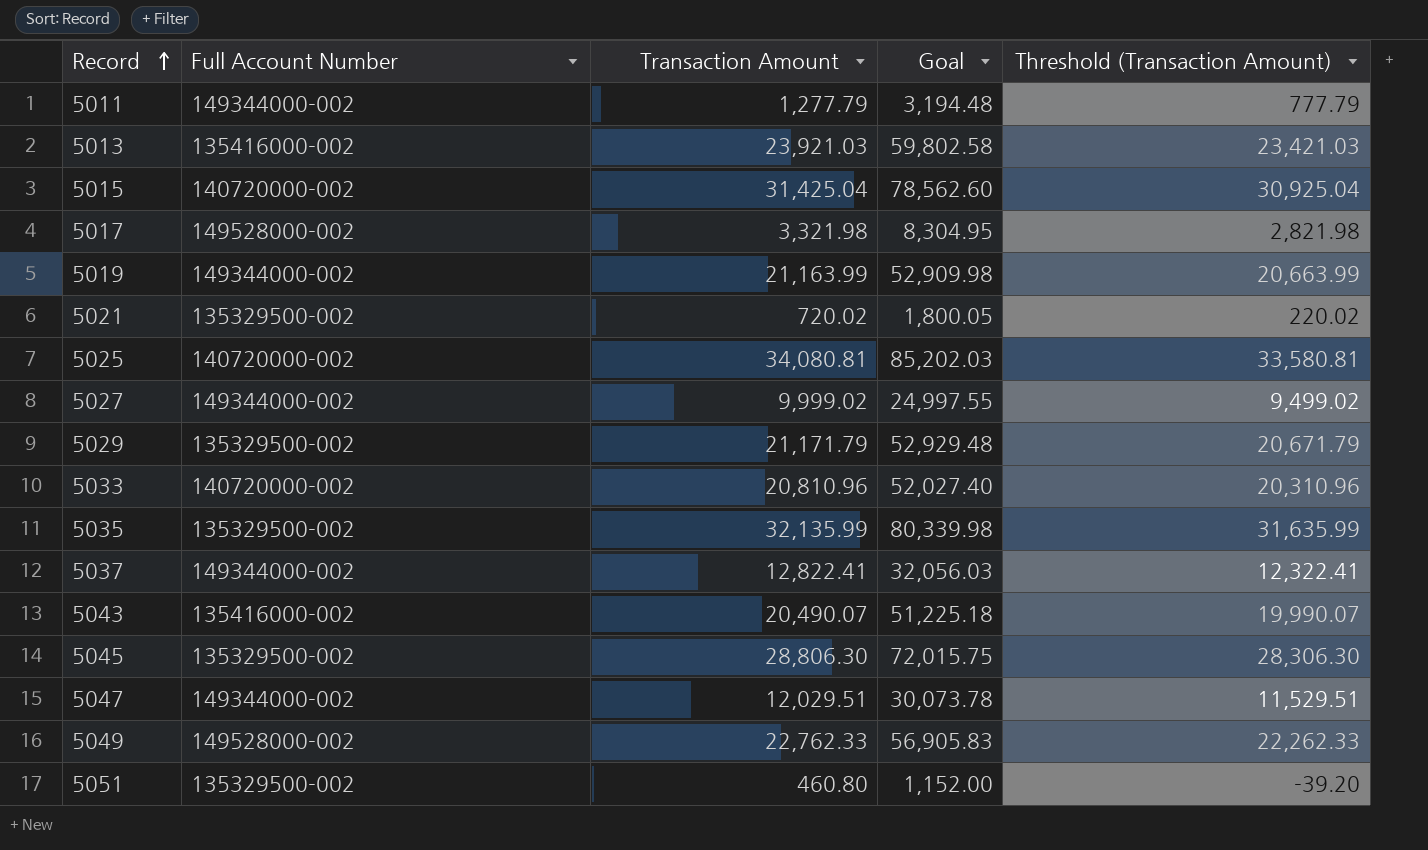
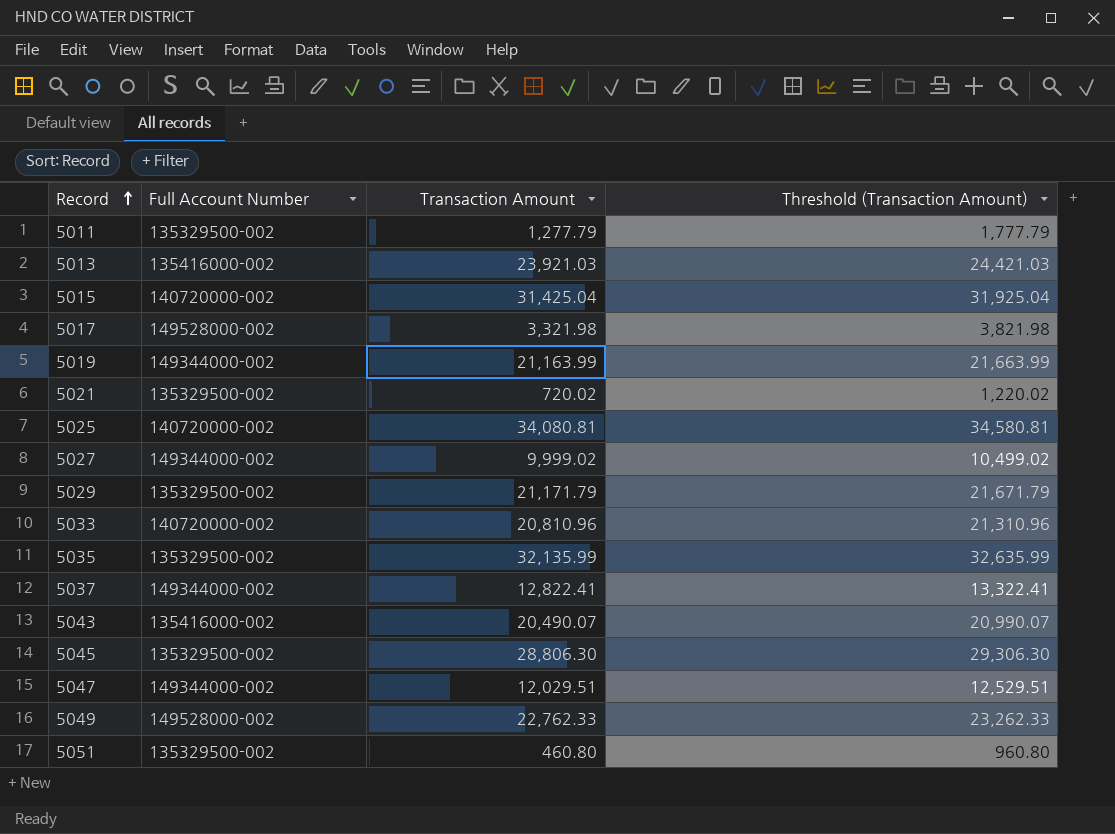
column Goal | formula: [Transaction Amount] * 2.5 -> none
column Threshold (Transaction Amount) | formula: [Transaction Amount] - 500 -> [Transaction Amount] + 500
5011 | Full Account Number: 149344000-002 -> 135329500-002

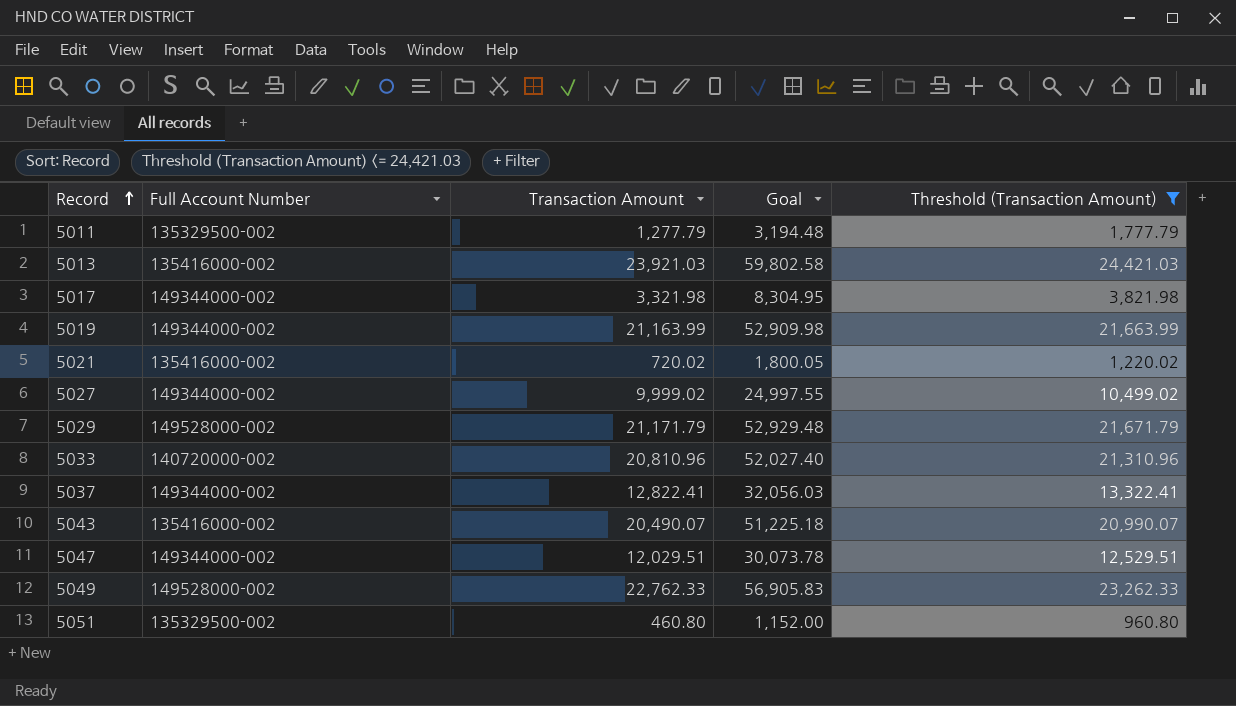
filter: none -> Threshold (Transaction Amount) <= 24,421.03
column Goal | formula: none -> [Transaction Amount] * 2.5
5017 | Full Account Number: 149528000-002 -> 149344000-002
5021 | Full Account Number: 135329500-002 -> 135416000-002
5029 | Full Account Number: 135329500-002 -> 149528000-002

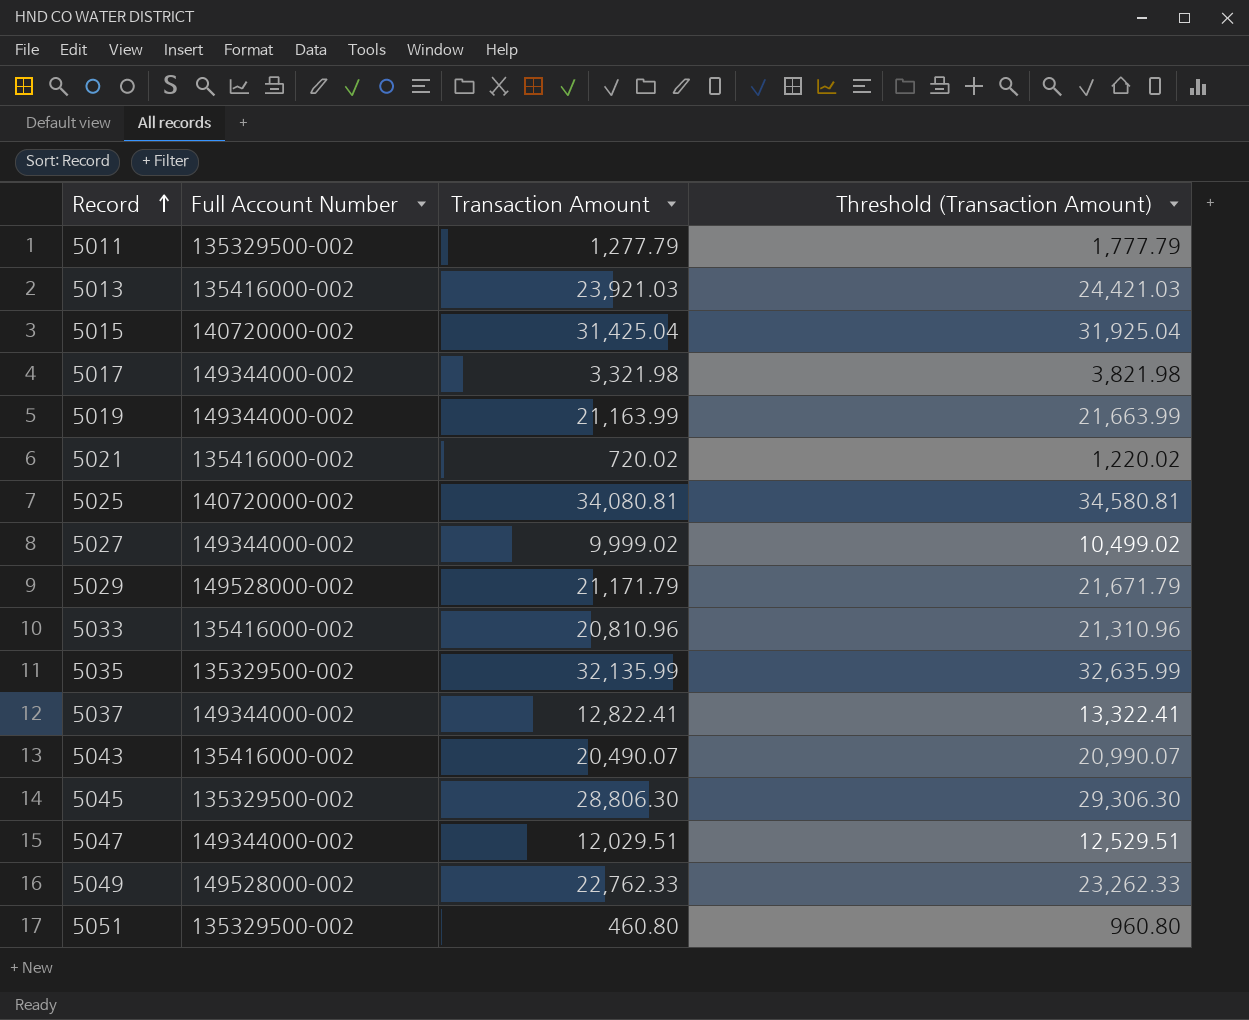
filter: Threshold (Transaction Amount) <= 24,421.03 -> none
column Goal | formula: [Transaction Amount] * 2.5 -> none
5033 | Full Account Number: 140720000-002 -> 135416000-002

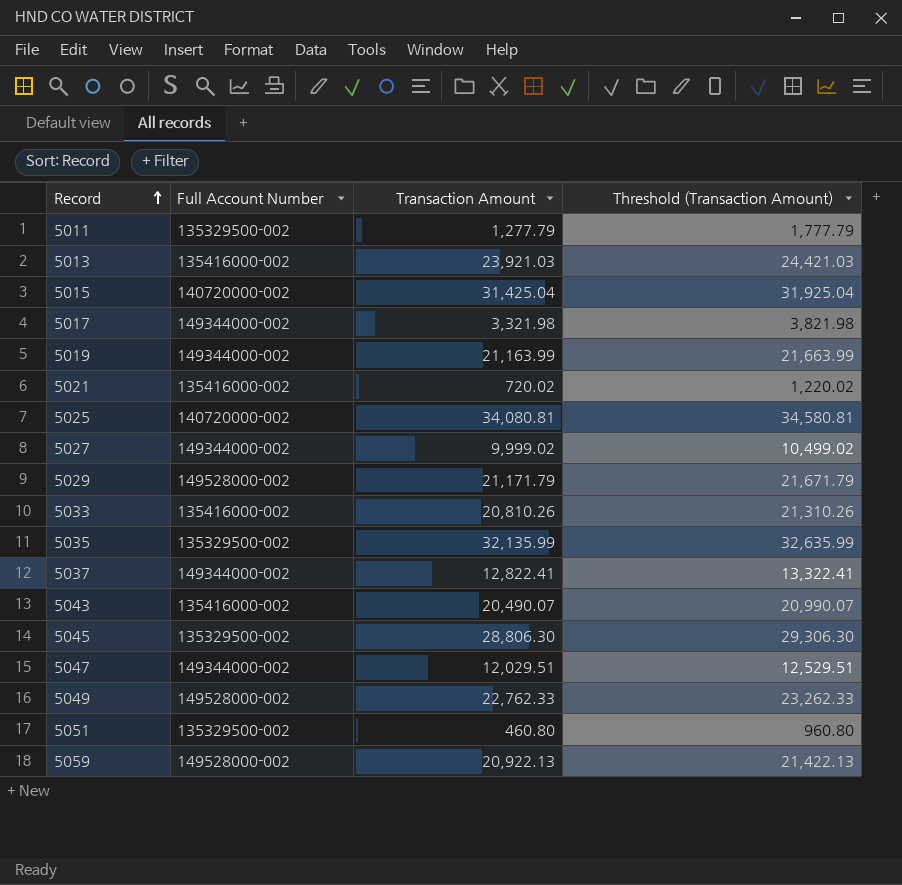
5033 | Transaction Amount: 20,810.96 -> 20,810.26
5033 | Threshold (Transaction Amount): 21,310.96 -> 21,310.26
row 5059: none -> 149528000-002 | 20,922.13 | 21,422.13

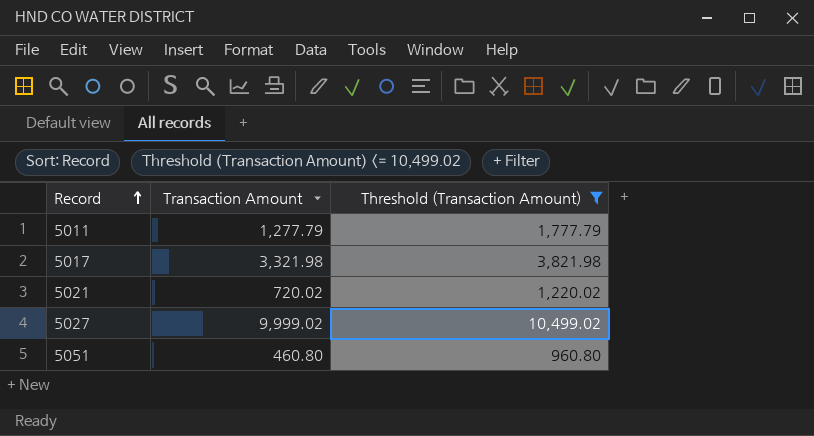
filter: none -> Threshold (Transaction Amount) <= 10,499.02
column Full Account Number | position: 2 -> none

